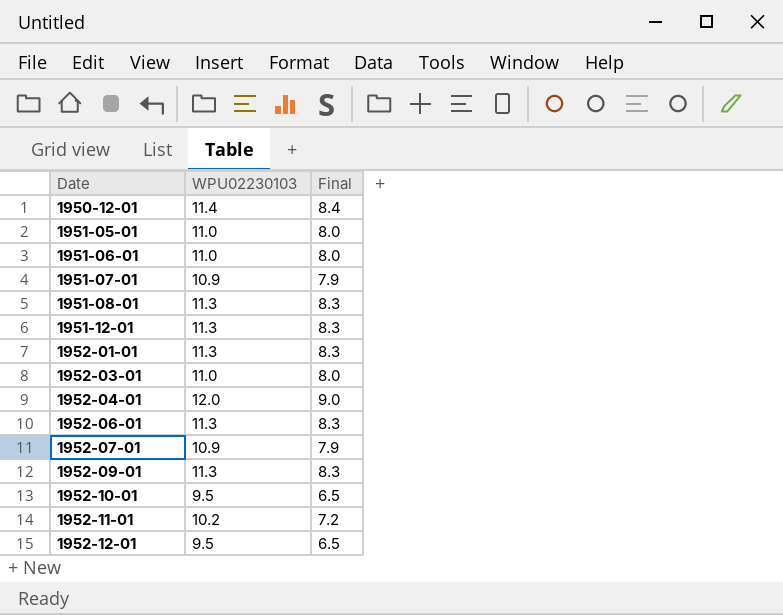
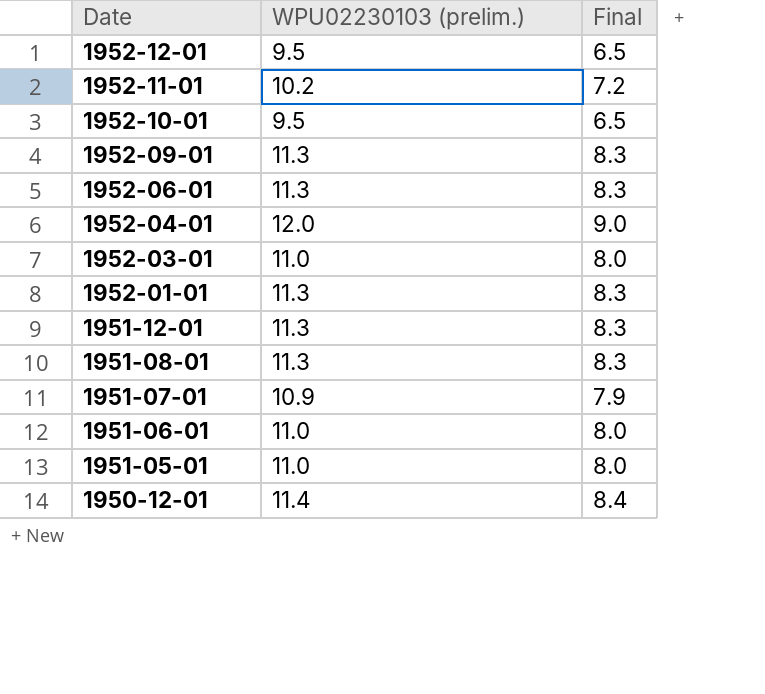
row order: Date ascending -> Date descending
column name: WPU02230103 -> WPU02230103 (prelim.)
row 1952-07-01: 10.9 | 7.9 -> none

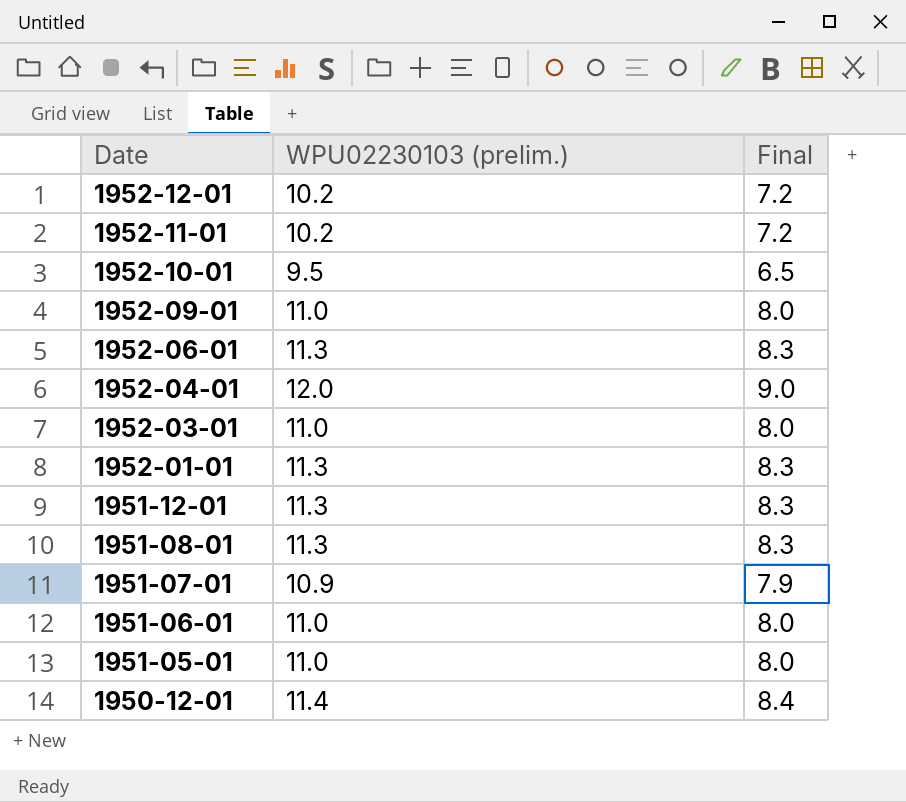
1952-12-01 | WPU02230103 (prelim.): 9.5 -> 10.2
1952-12-01 | Final: 6.5 -> 7.2
1952-09-01 | WPU02230103 (prelim.): 11.3 -> 11.0
1952-09-01 | Final: 8.3 -> 8.0

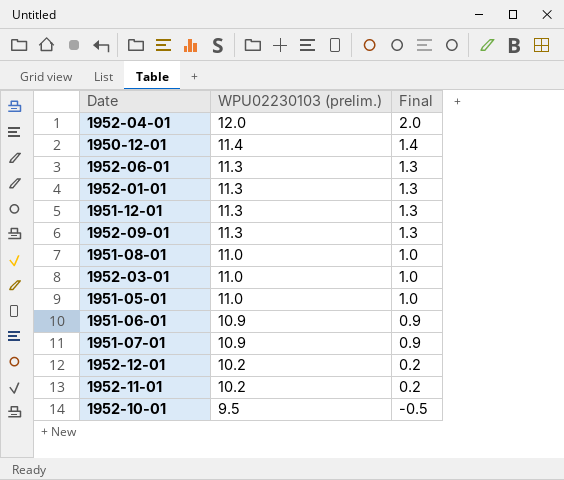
row order: Date descending -> WPU02230103 (prelim.) descending
column Final | formula: [WPU02230103 (prelim.)] - 3 -> [WPU02230103 (prelim.)] - 10
1952-09-01 | WPU02230103 (prelim.): 11.0 -> 11.3
1951-08-01 | WPU02230103 (prelim.): 11.3 -> 11.0
1951-06-01 | WPU02230103 (prelim.): 11.0 -> 10.9

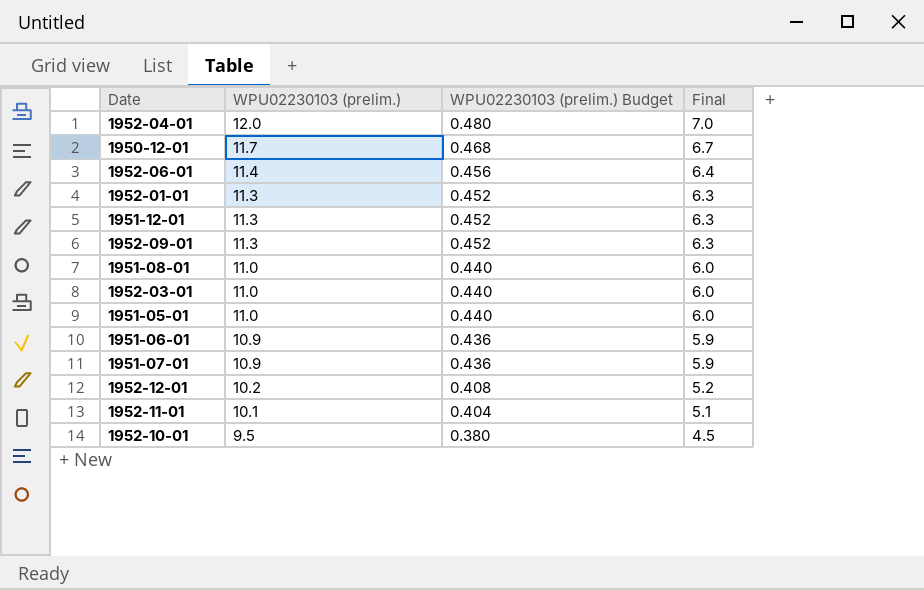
column WPU02230103 (prelim.) Budget | formula: none -> [WPU02230103 (prelim.)] * 0.04
column Final | formula: [WPU02230103 (prelim.)] - 10 -> [WPU02230103 (prelim.)] - 5
1950-12-01 | WPU02230103 (prelim.): 11.4 -> 11.7
1952-06-01 | WPU02230103 (prelim.): 11.3 -> 11.4
1952-11-01 | WPU02230103 (prelim.): 10.2 -> 10.1

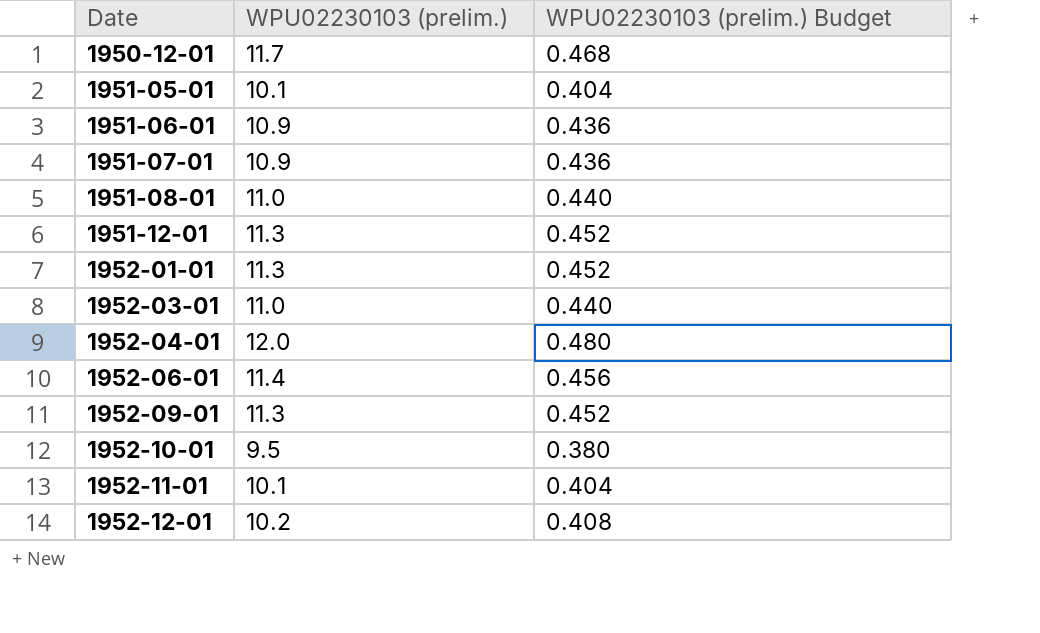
row order: WPU02230103 (prelim.) descending -> Date ascending
column Final | formula: [WPU02230103 (prelim.)] - 5 -> none
1951-05-01 | WPU02230103 (prelim.): 11.0 -> 10.1
1951-05-01 | WPU02230103 (prelim.) Budget: 0.440 -> 0.404

